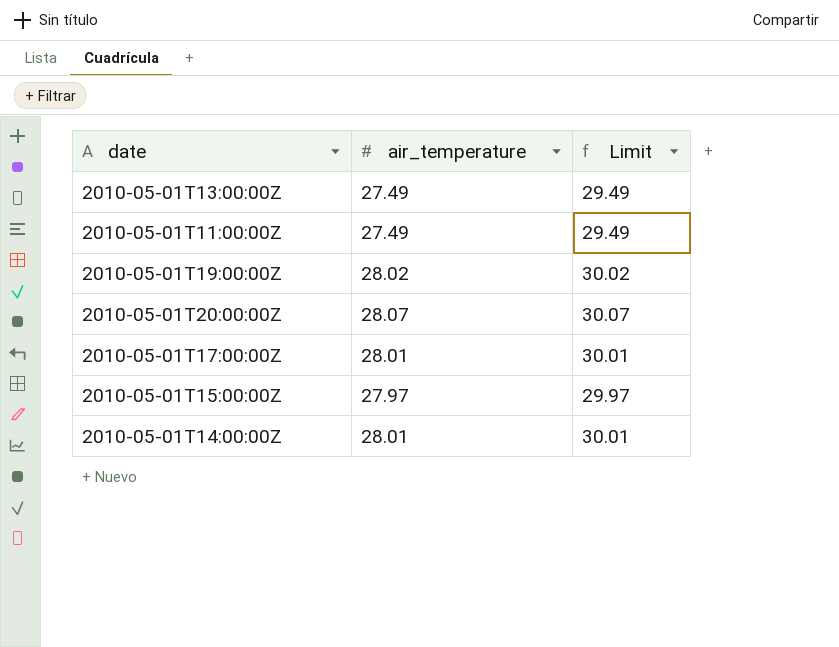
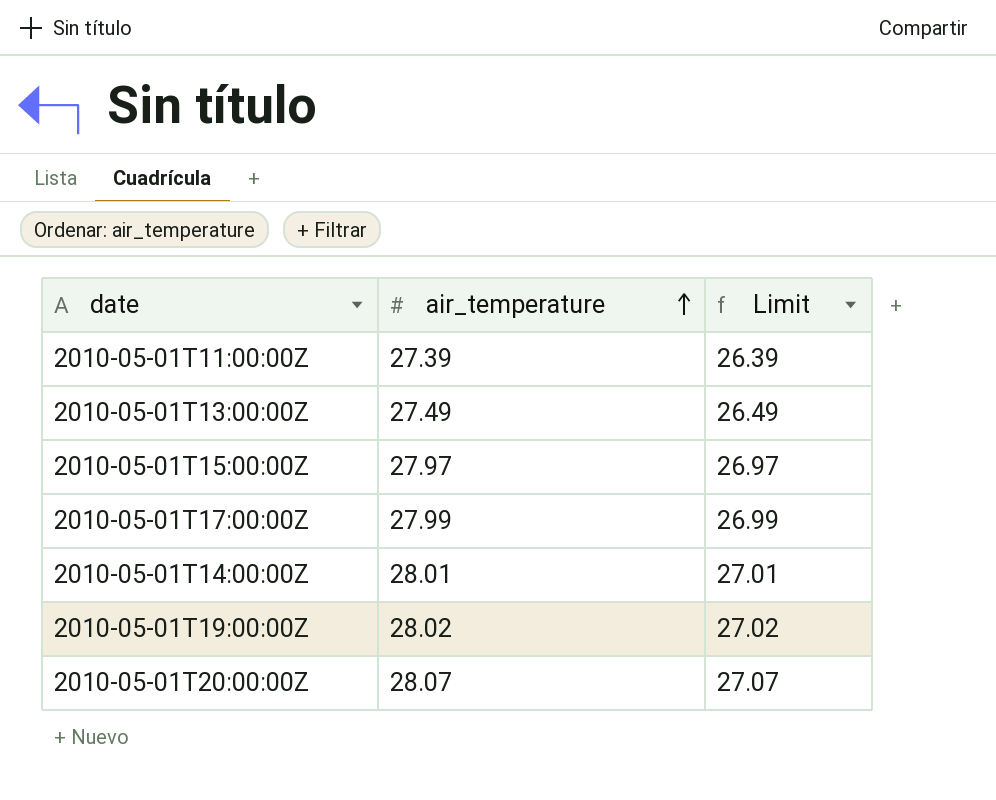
row order: none -> air_temperature ascending
column Limit | formula: [air_temperature] + 2 -> [air_temperature] - 1
2010-05-01T11:00:00Z | air_temperature: 27.49 -> 27.39
2010-05-01T17:00:00Z | air_temperature: 28.01 -> 27.99

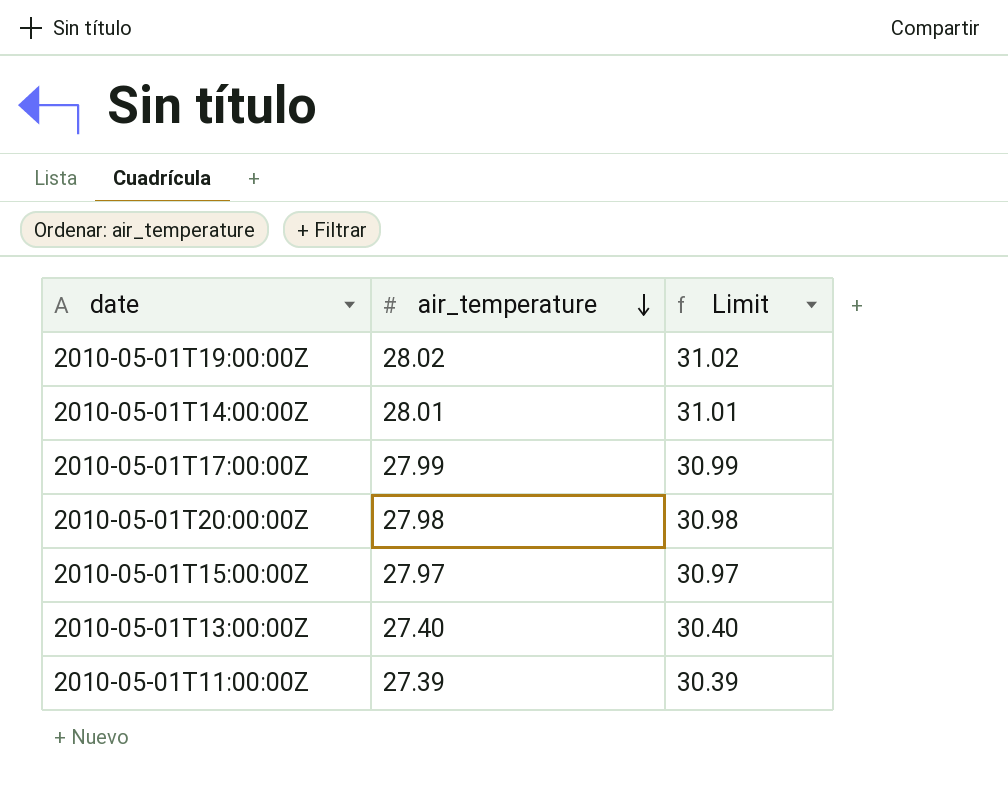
row order: air_temperature ascending -> air_temperature descending
column Limit | formula: [air_temperature] - 1 -> [air_temperature] + 3
2010-05-01T20:00:00Z | air_temperature: 28.07 -> 27.98
2010-05-01T13:00:00Z | air_temperature: 27.49 -> 27.40

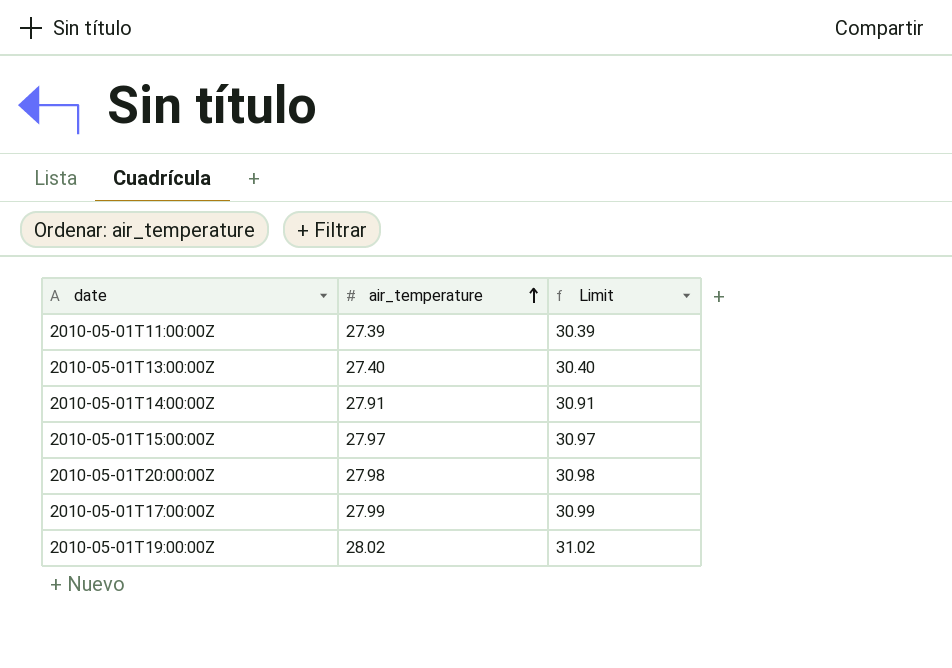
row order: air_temperature descending -> air_temperature ascending
2010-05-01T14:00:00Z | air_temperature: 28.01 -> 27.91
2010-05-01T14:00:00Z | Limit: 31.01 -> 30.91

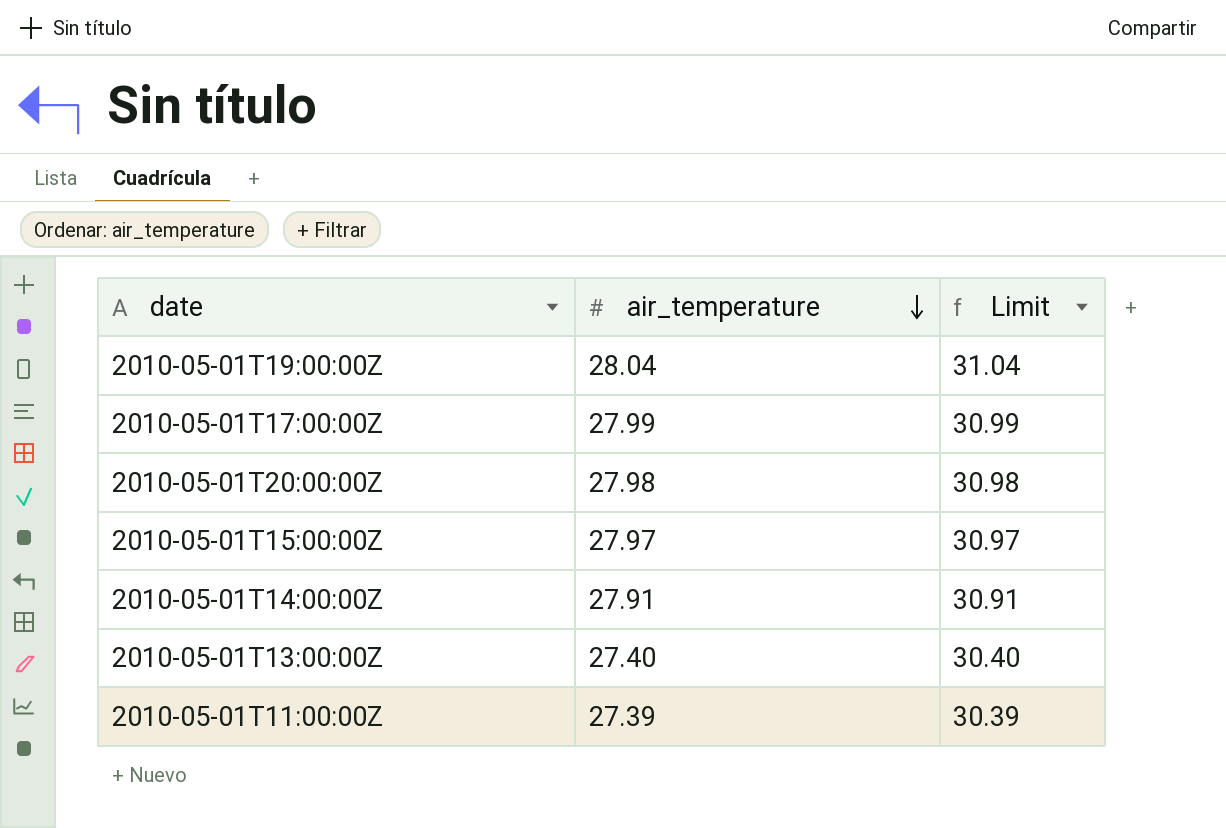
row order: air_temperature ascending -> air_temperature descending
2010-05-01T19:00:00Z | air_temperature: 28.02 -> 28.04
2010-05-01T19:00:00Z | Limit: 31.02 -> 31.04

